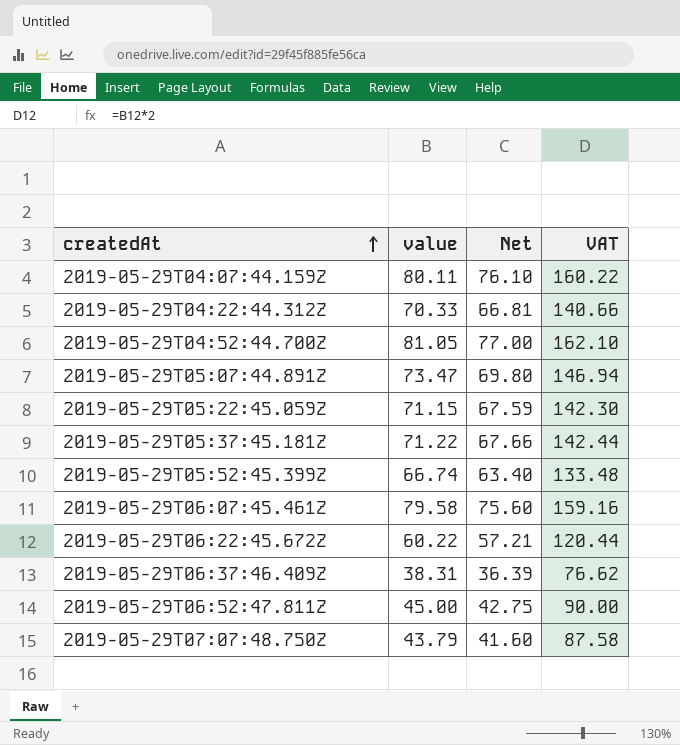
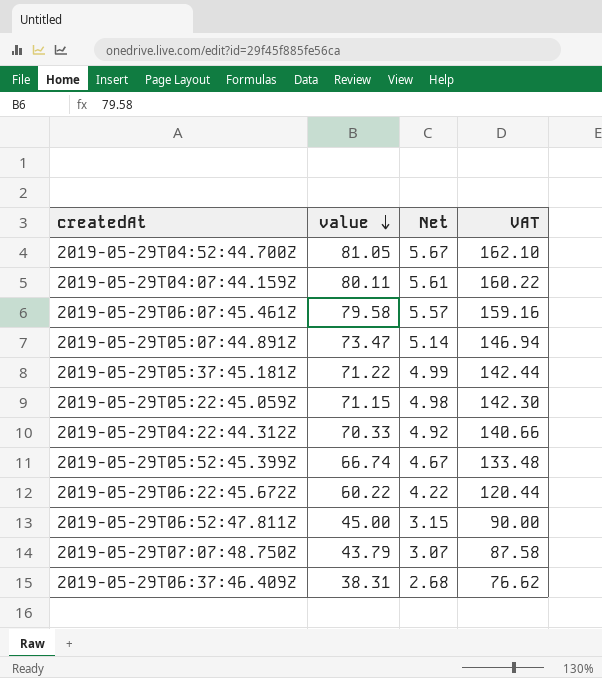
row order: createdAt ascending -> value descending
column Net | formula: [value] * 0.95 -> [value] * 0.07

